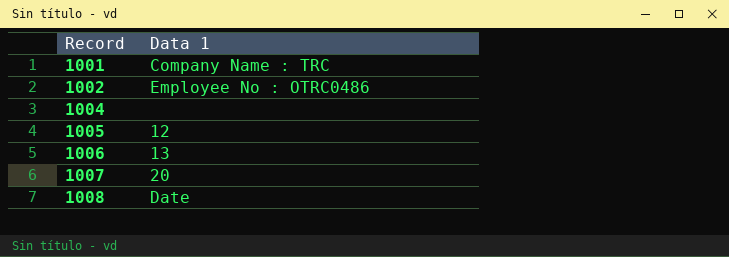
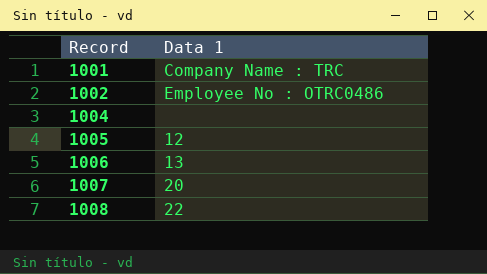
1008 | Data 1: Date -> 22

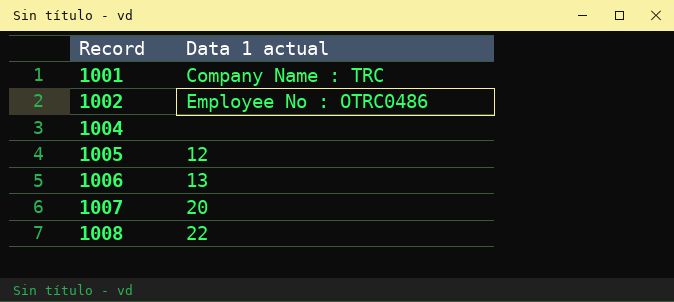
column name: Data 1 -> Data 1 actual

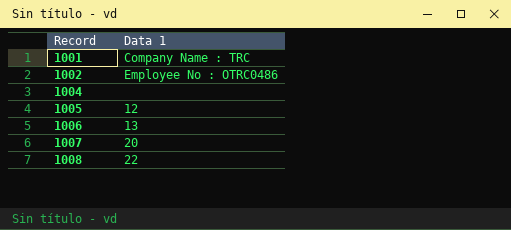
column name: Data 1 actual -> Data 1

